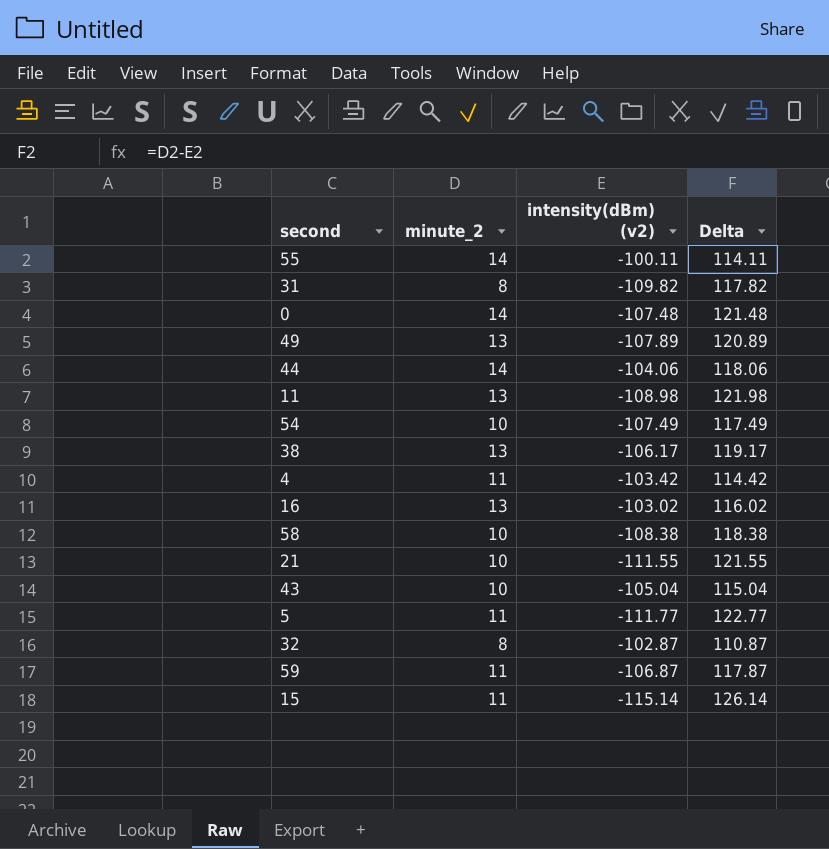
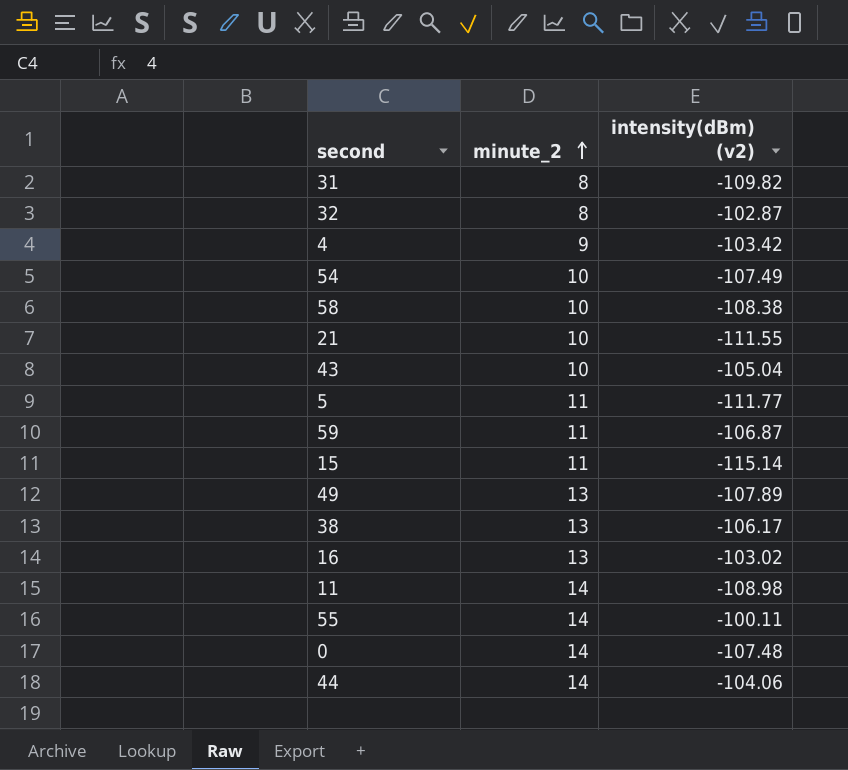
row order: none -> minute_2 ascending
column Delta | formula: [minute_2] - [intensity(dBm) (v2)] -> none
4 | minute_2: 11 -> 9
11 | minute_2: 13 -> 14

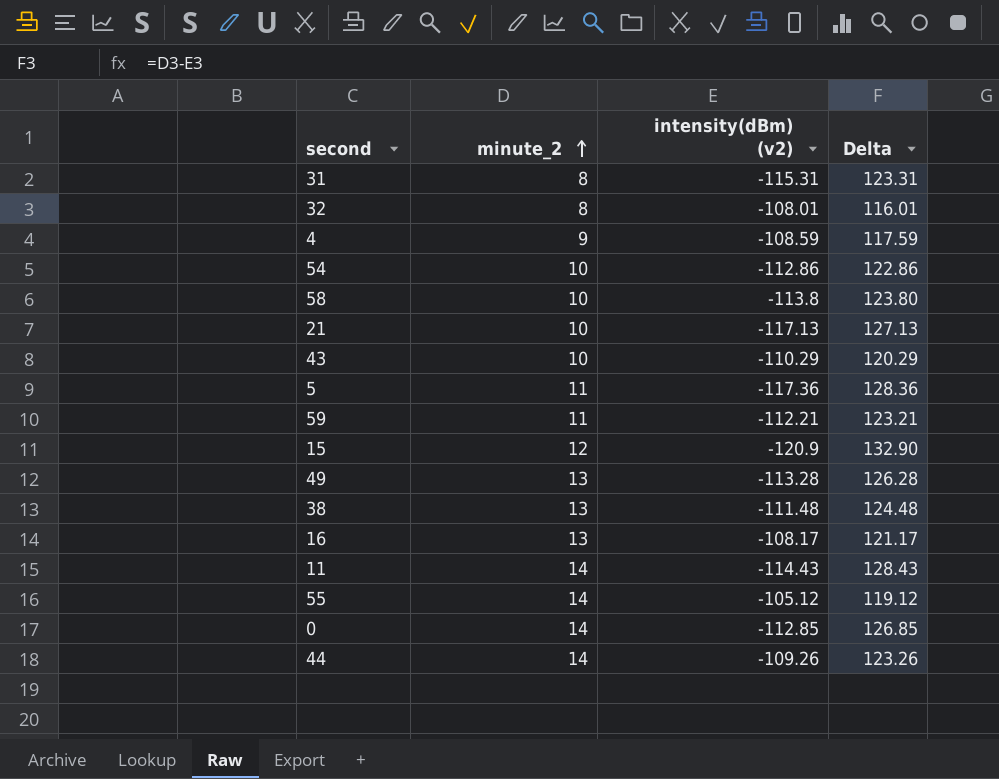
column Delta | formula: none -> [minute_2] - [intensity(dBm) (v2)]
31 | intensity(dBm) (v2): -109.82 -> -115.31
32 | intensity(dBm) (v2): -102.87 -> -108.01
4 | intensity(dBm) (v2): -103.42 -> -108.59
54 | intensity(dBm) (v2): -107.49 -> -112.86
58 | intensity(dBm) (v2): -108.38 -> -113.8
21 | intensity(dBm) (v2): -111.55 -> -117.13
43 | intensity(dBm) (v2): -105.04 -> -110.29
5 | intensity(dBm) (v2): -111.77 -> -117.36
59 | intensity(dBm) (v2): -106.87 -> -112.21
15 | minute_2: 11 -> 12
15 | intensity(dBm) (v2): -115.14 -> -120.9
49 | intensity(dBm) (v2): -107.89 -> -113.28
38 | intensity(dBm) (v2): -106.17 -> -111.48
16 | intensity(dBm) (v2): -103.02 -> -108.17
11 | intensity(dBm) (v2): -108.98 -> -114.43
55 | intensity(dBm) (v2): -100.11 -> -105.12
0 | intensity(dBm) (v2): -107.48 -> -112.85
44 | intensity(dBm) (v2): -104.06 -> -109.26

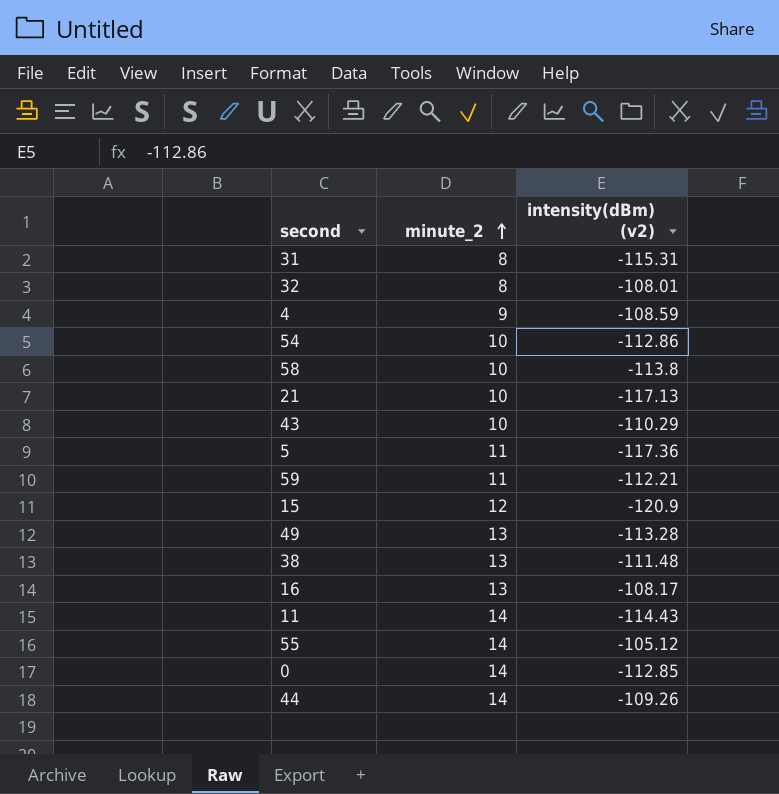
column Delta | formula: [minute_2] - [intensity(dBm) (v2)] -> none

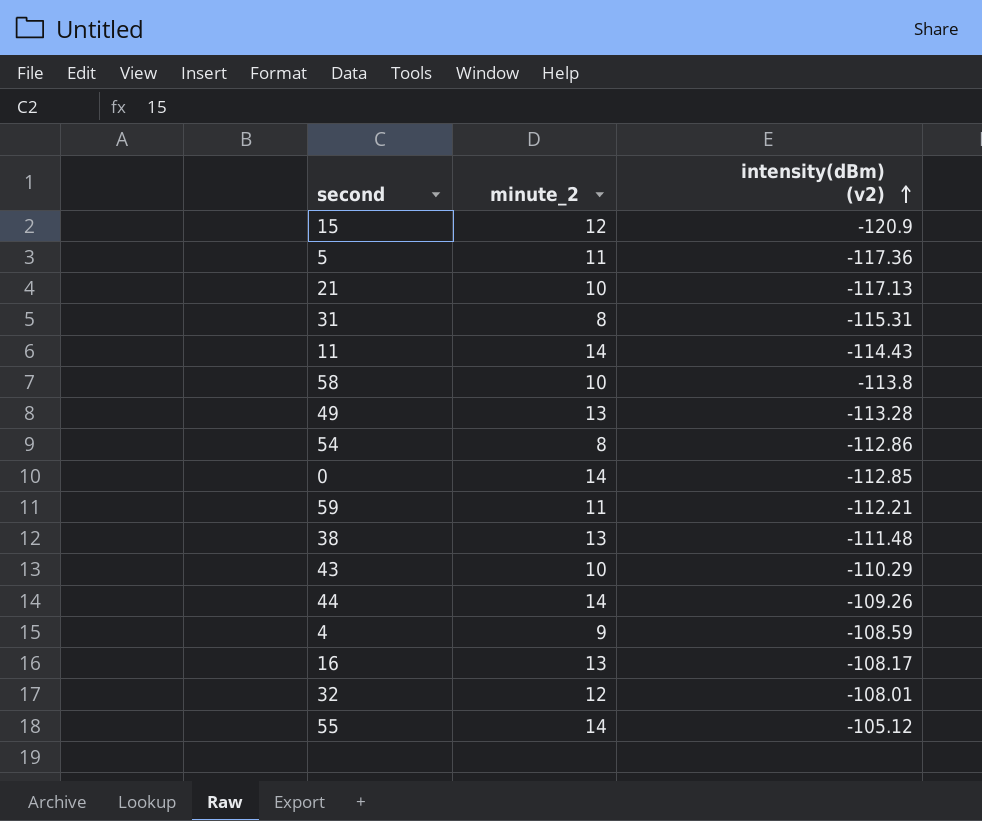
row order: minute_2 ascending -> intensity(dBm) (v2) ascending
54 | minute_2: 10 -> 8
32 | minute_2: 8 -> 12

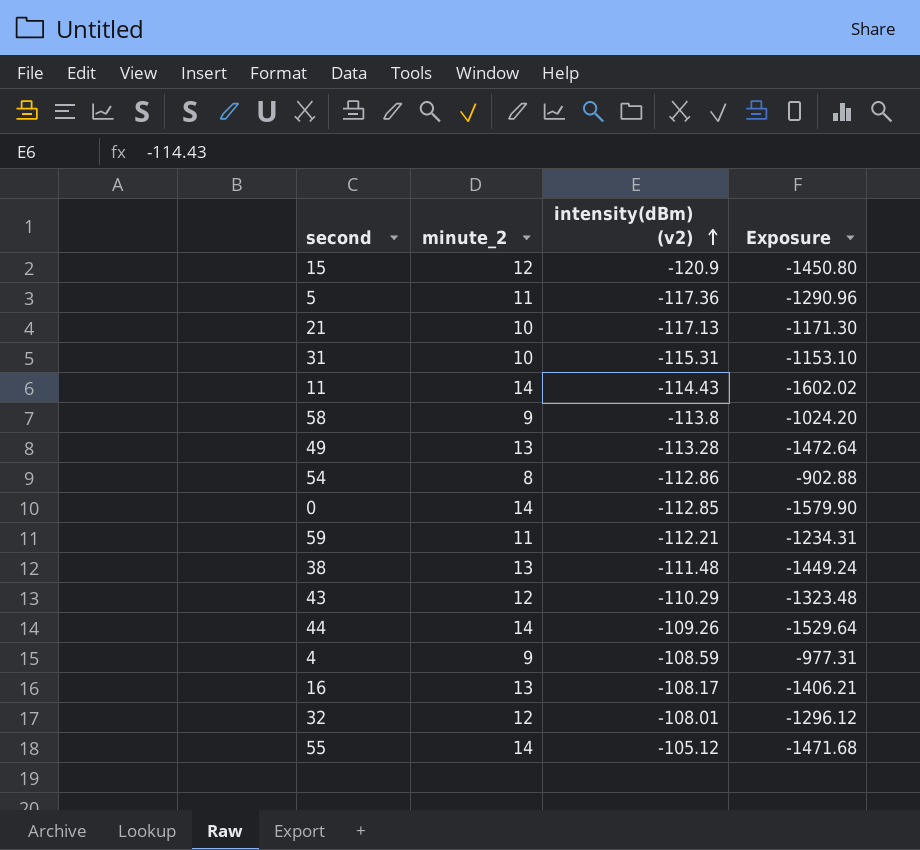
column Exposure | formula: none -> [minute_2] * [intensity(dBm) (v2)]
31 | minute_2: 8 -> 10
58 | minute_2: 10 -> 9
43 | minute_2: 10 -> 12

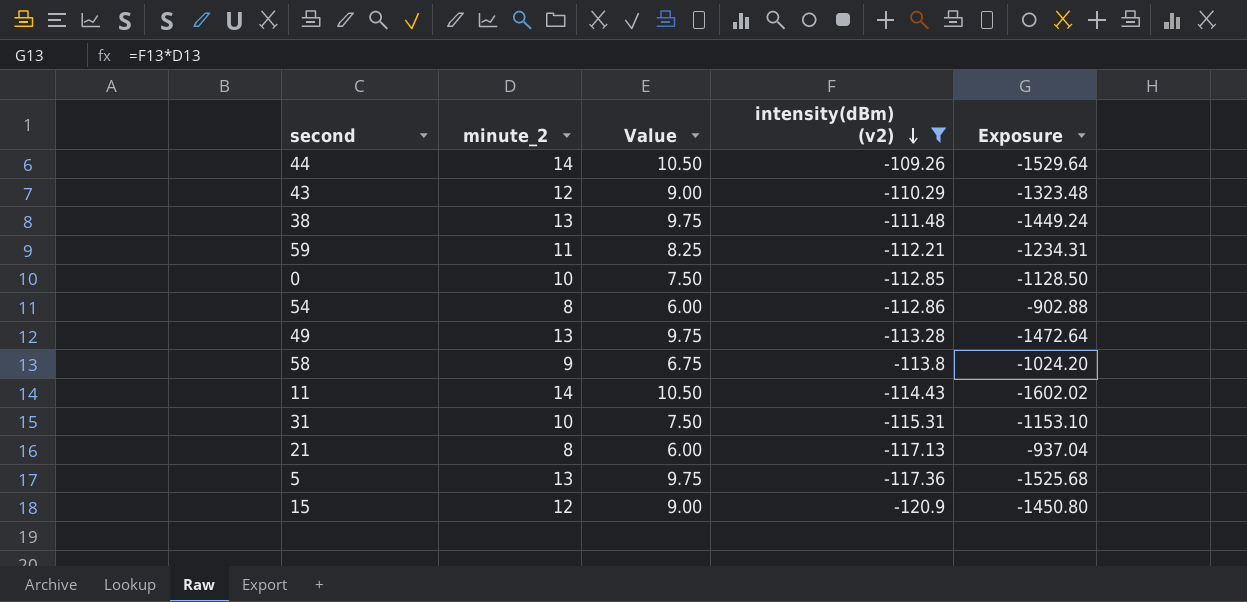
filter: none -> intensity(dBm) (v2) <= -109.26
row order: intensity(dBm) (v2) ascending -> intensity(dBm) (v2) descending
column Value | formula: none -> [minute_2] * 0.75
0 | minute_2: 14 -> 10
0 | Exposure: -1579.90 -> -1128.50
21 | minute_2: 10 -> 8
21 | Exposure: -1171.30 -> -937.04
5 | minute_2: 11 -> 13
5 | Exposure: -1290.96 -> -1525.68

